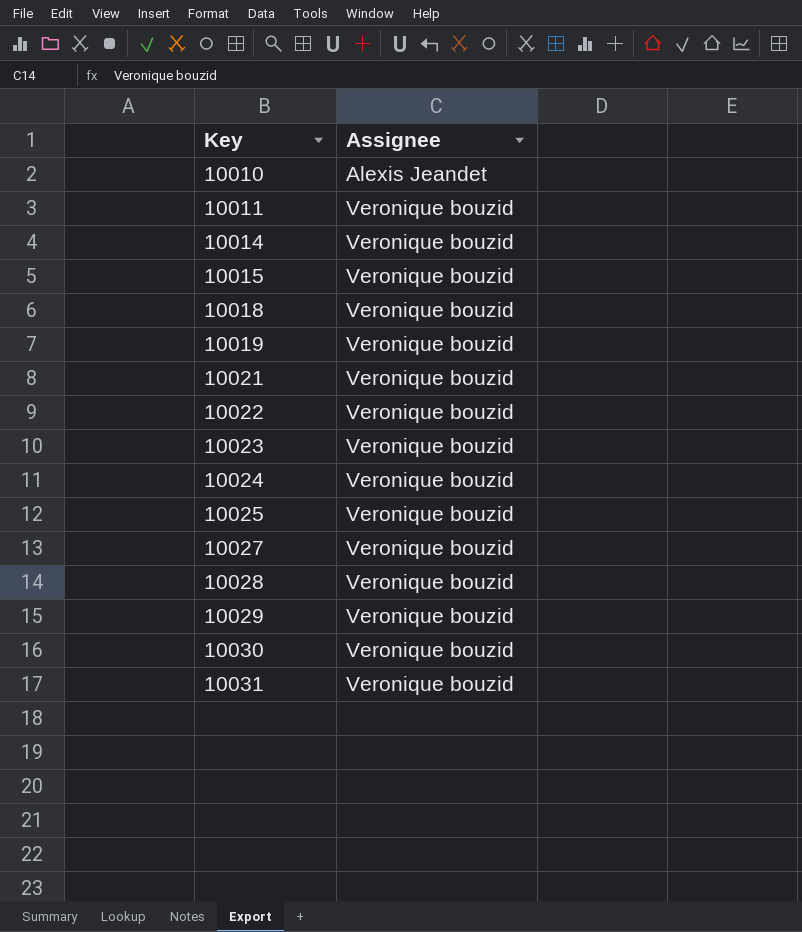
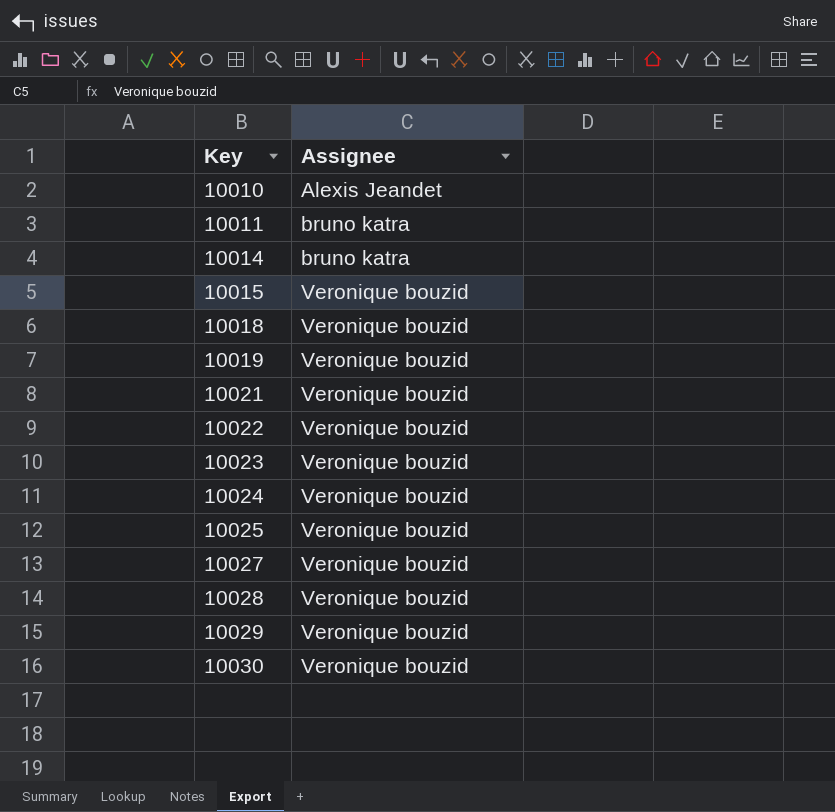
row 10031: Veronique bouzid -> none
10011 | Assignee: Veronique bouzid -> bruno katra
10014 | Assignee: Veronique bouzid -> bruno katra

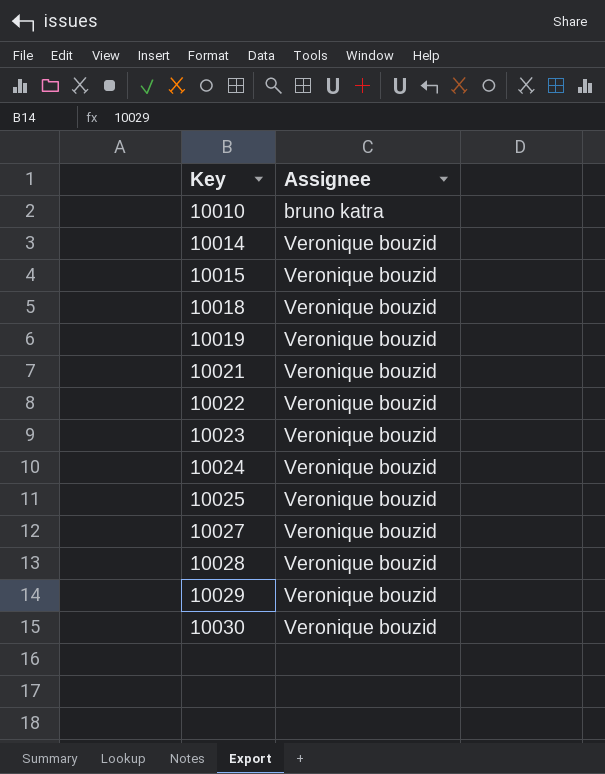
row 10011: bruno katra -> none
10010 | Assignee: Alexis Jeandet -> bruno katra
10014 | Assignee: bruno katra -> Veronique bouzid

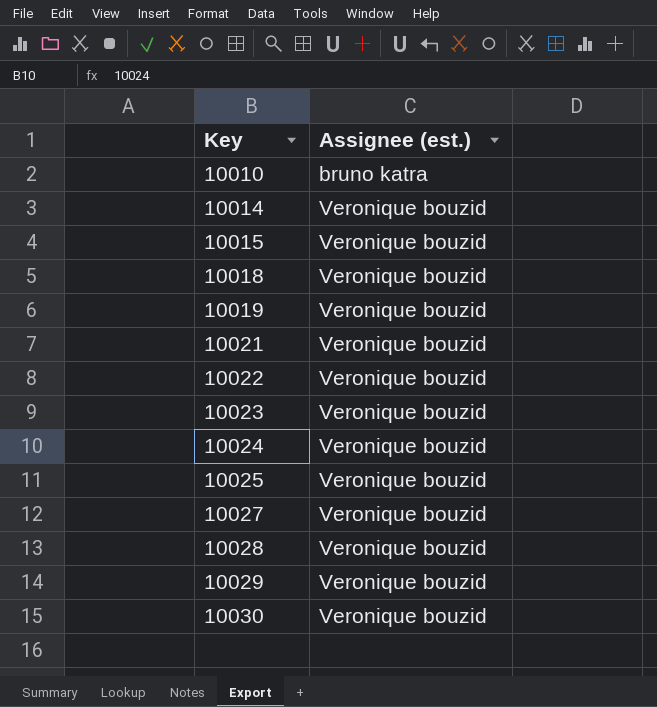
column name: Assignee -> Assignee (est.)

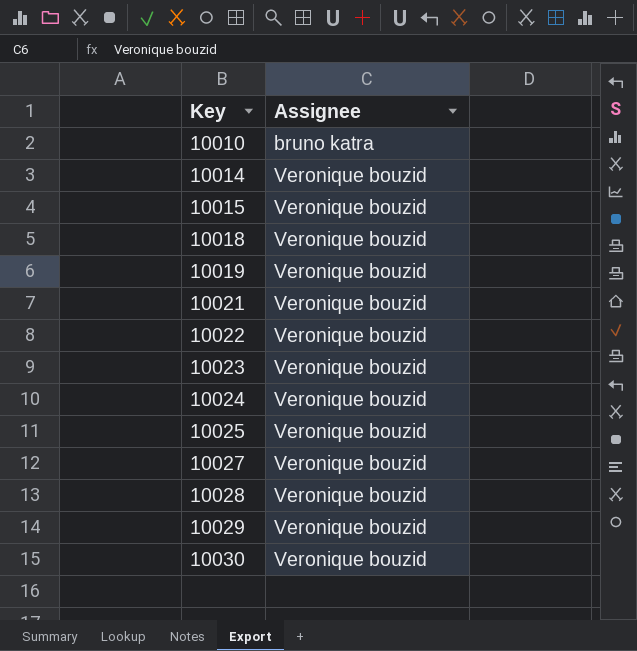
column name: Assignee (est.) -> Assignee

